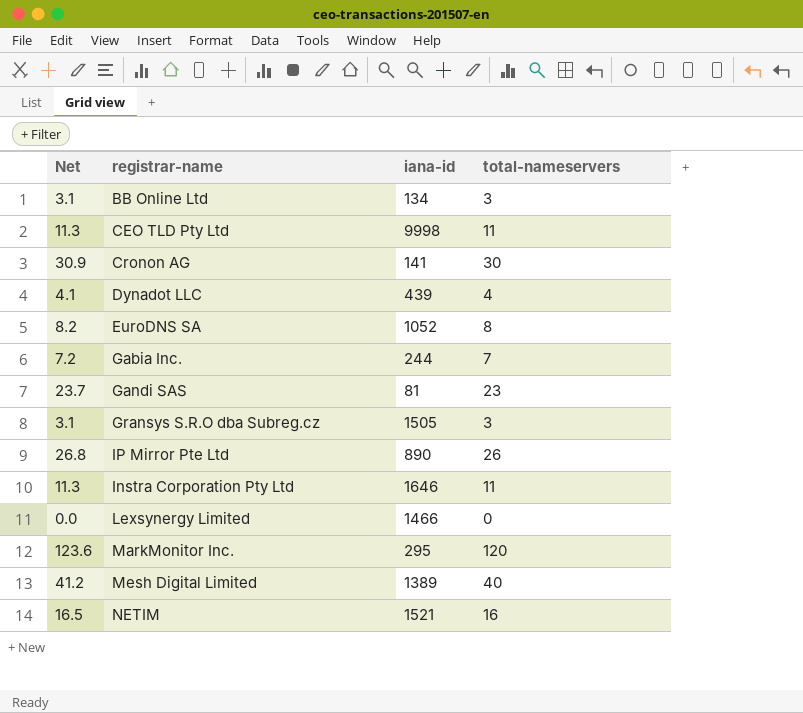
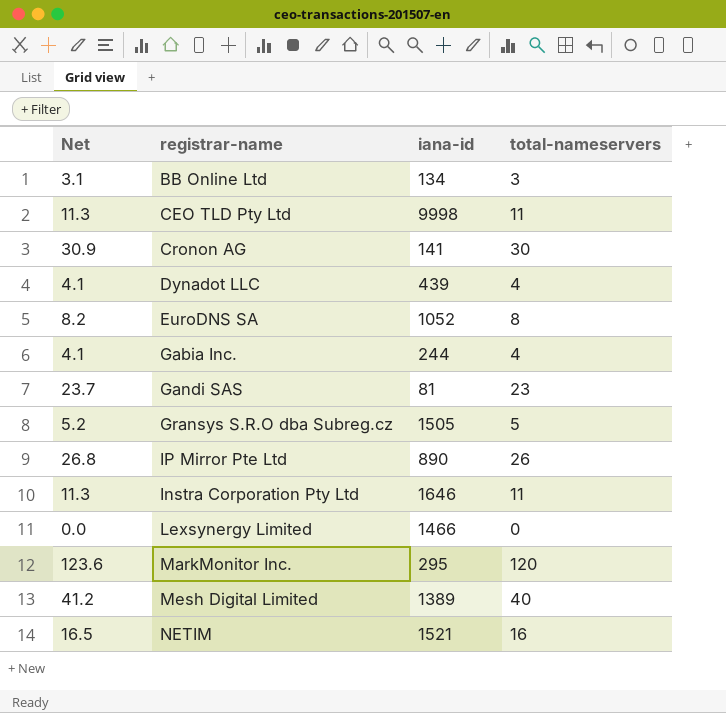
Gabia Inc. | Net: 7.2 -> 4.1
Gabia Inc. | total-nameservers: 7 -> 4
Gransys S.R.O dba Subreg.cz | Net: 3.1 -> 5.2
Gransys S.R.O dba Subreg.cz | total-nameservers: 3 -> 5

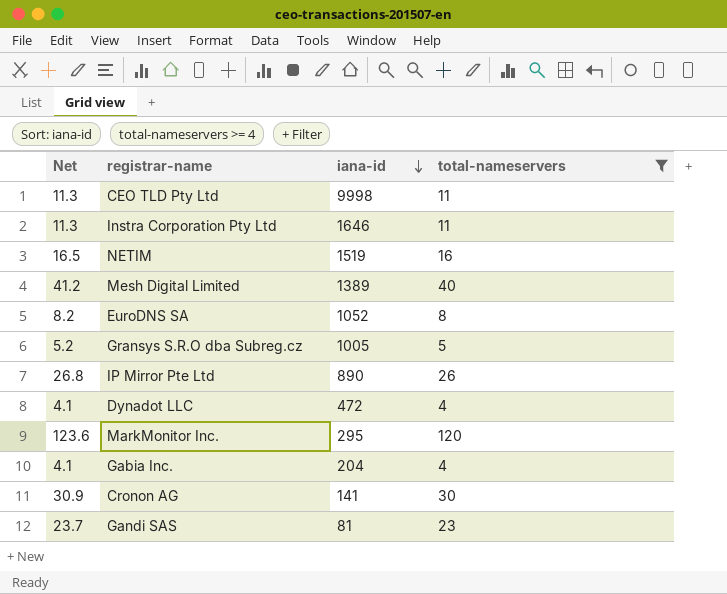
filter: none -> total-nameservers >= 4
row order: none -> iana-id descending
NETIM | iana-id: 1521 -> 1519
Gransys S.R.O dba Subreg.cz | iana-id: 1505 -> 1005
Dynadot LLC | iana-id: 439 -> 472
Gabia Inc. | iana-id: 244 -> 204

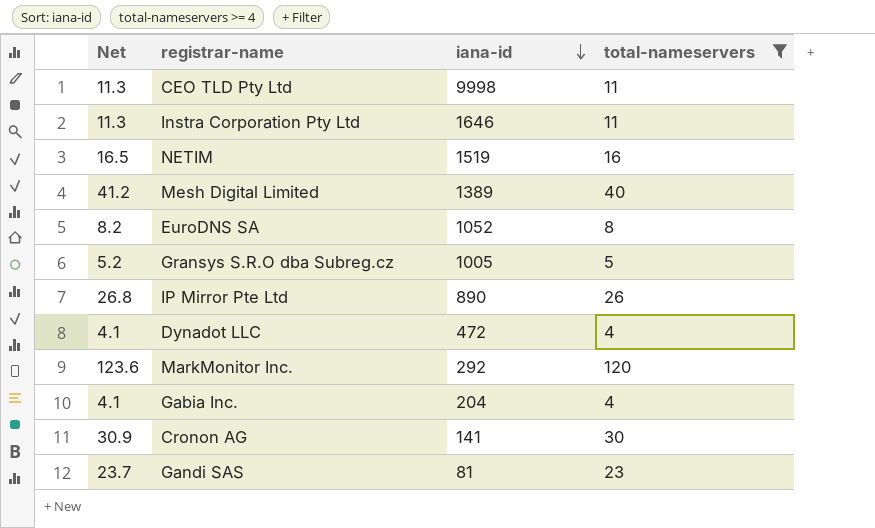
MarkMonitor Inc. | iana-id: 295 -> 292

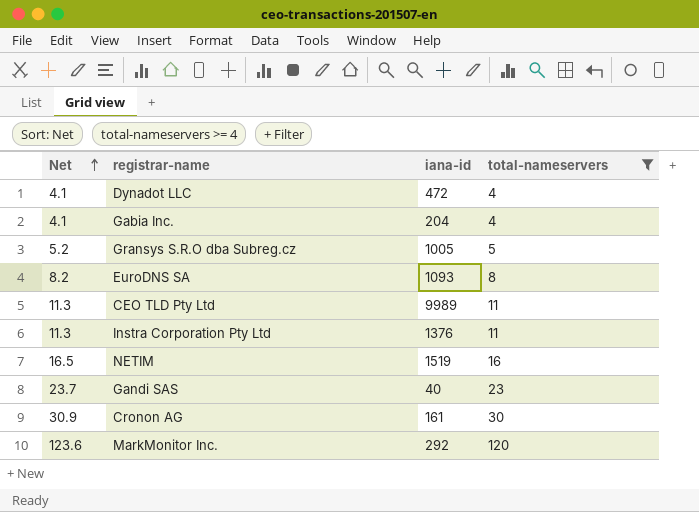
row order: iana-id descending -> Net ascending
row Mesh Digital Limited: 41.2 | 1389 | 40 -> none
row IP Mirror Pte Ltd: 26.8 | 890 | 26 -> none
EuroDNS SA | iana-id: 1052 -> 1093
CEO TLD Pty Ltd | iana-id: 9998 -> 9989
Instra Corporation Pty Ltd | iana-id: 1646 -> 1376
Gandi SAS | iana-id: 81 -> 40
Cronon AG | iana-id: 141 -> 161

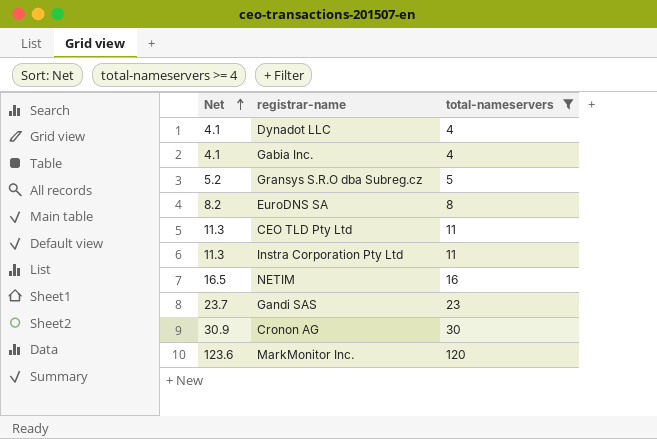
column iana-id | position: 3 -> none

